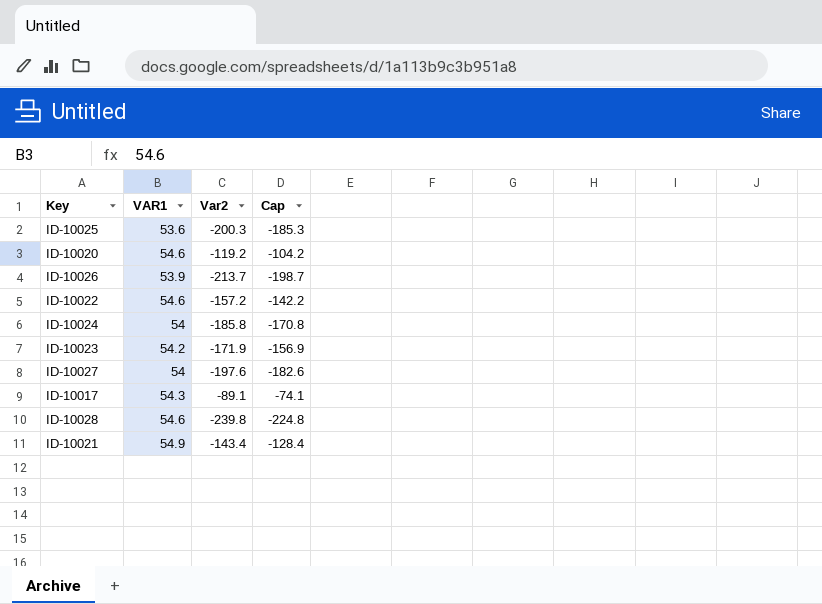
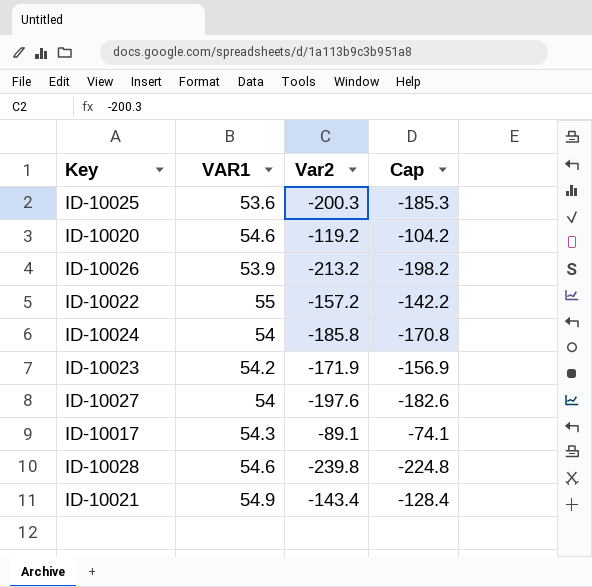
ID-10026 | Var2: -213.7 -> -213.2
ID-10026 | Cap: -198.7 -> -198.2
ID-10022 | VAR1: 54.6 -> 55

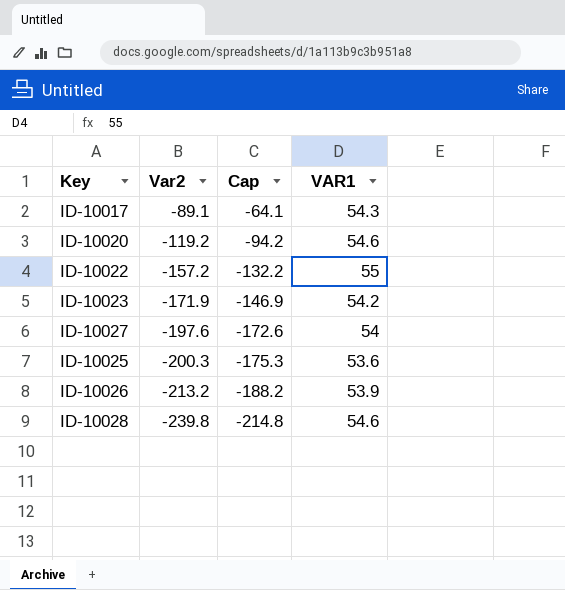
row order: none -> Var2 descending
column Cap | formula: [Var2] + 15 -> [Var2] + 25
column VAR1 | position: 2 -> 4
row ID-10024: 54 | -185.8 | -170.8 -> none
row ID-10021: 54.9 | -143.4 | -128.4 -> none

